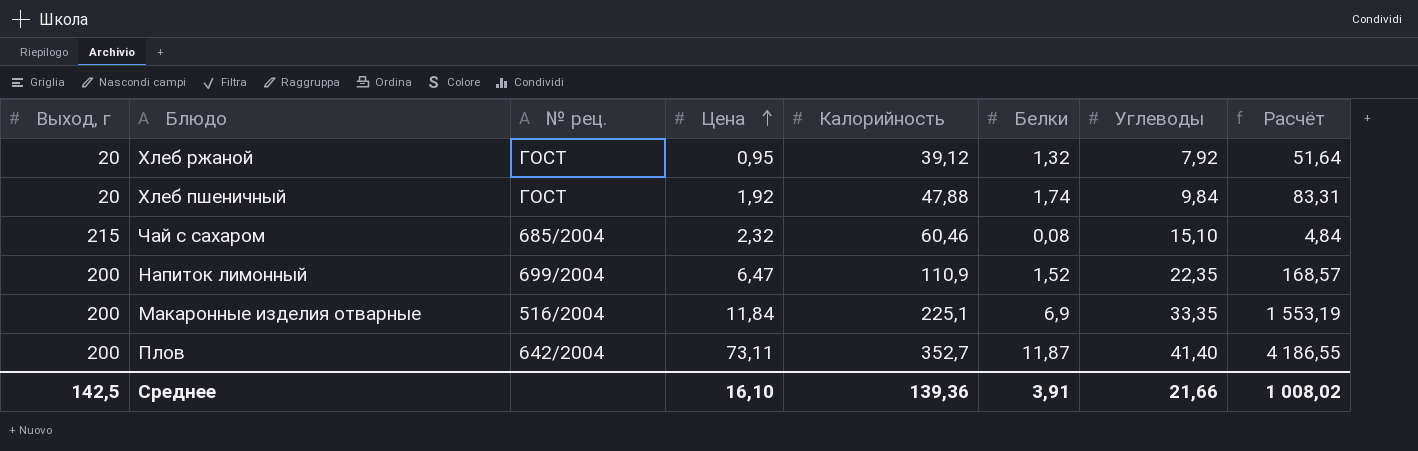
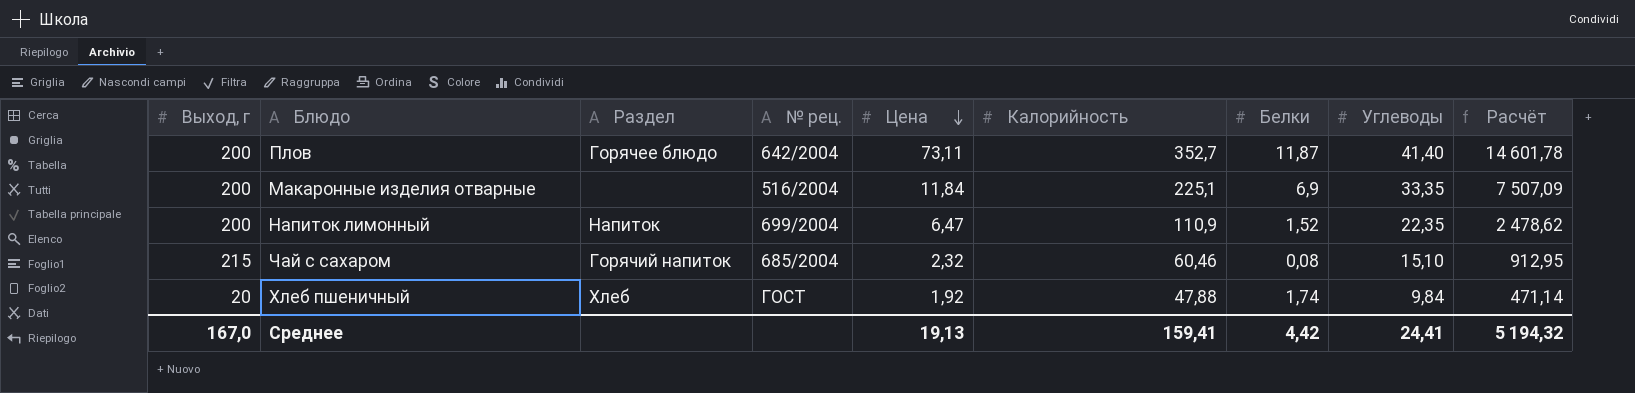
row order: Цена ascending -> Цена descending
column Раздел | position: none -> 3
column Расчёт | formula: [Калорийность] * [Белки] -> [Калорийность] * [Углеводы]
row Хлеб ржаной: 20 | ГОСТ | 0,95 | 39,12 | 1,32 | 7,92 | 51,64 -> none
Среднее | Выход, г: 142,5 -> 167,0
Среднее | Цена: 16,10 -> 19,13
Среднее | Калорийность: 139,36 -> 159,41
Среднее | Белки: 3,91 -> 4,42
Среднее | Углеводы: 21,66 -> 24,41
Среднее | Расчёт: 1 008,02 -> 5 194,32

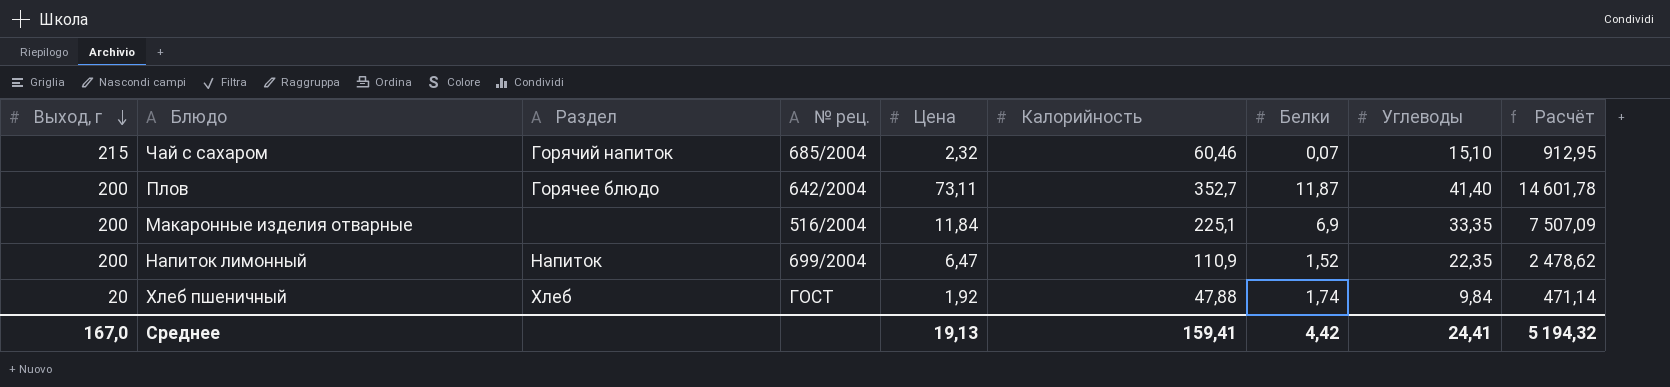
row order: Цена descending -> Выход, г descending
Чай с сахаром | Белки: 0,08 -> 0,07

